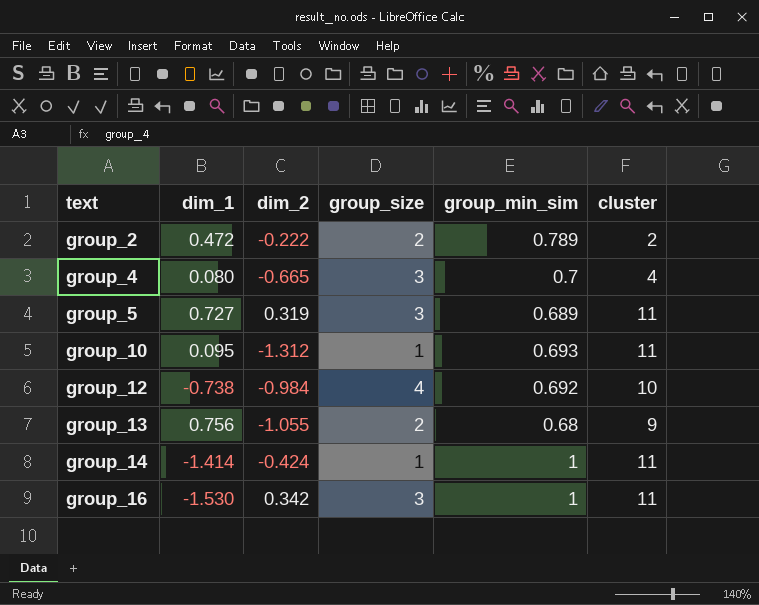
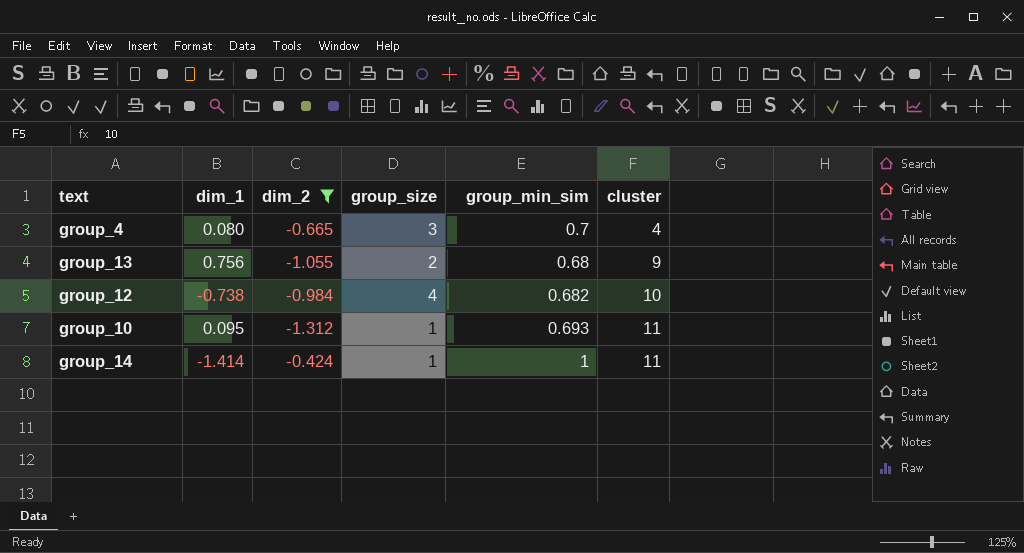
filter: none -> dim_2 <= -0.424
row order: text ascending -> cluster ascending
group_12 | group_min_sim: 0.692 -> 0.682

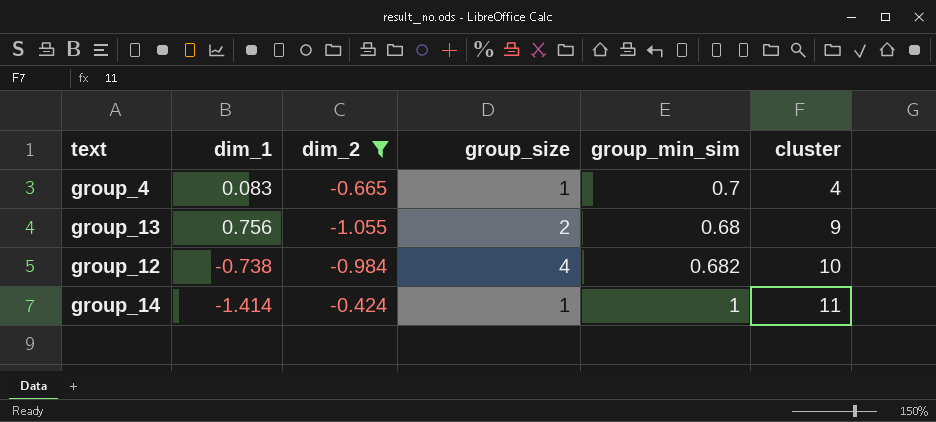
row group_10: 0.095 | -1.312 | 1 | 0.693 | 11 -> none
group_4 | dim_1: 0.080 -> 0.083
group_4 | group_size: 3 -> 1

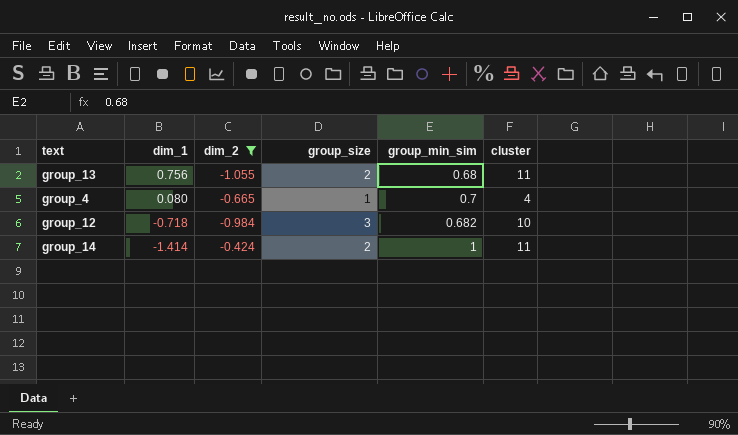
row order: cluster ascending -> dim_1 descending
group_13 | cluster: 9 -> 11
group_4 | dim_1: 0.083 -> 0.080
group_12 | dim_1: -0.738 -> -0.718
group_12 | group_size: 4 -> 3
group_14 | group_size: 1 -> 2

